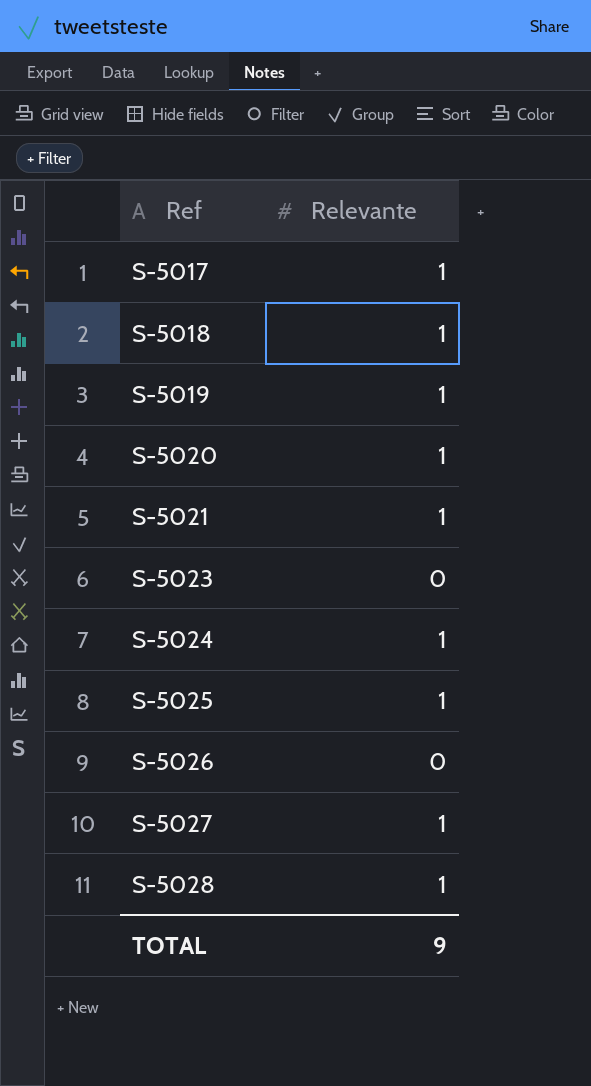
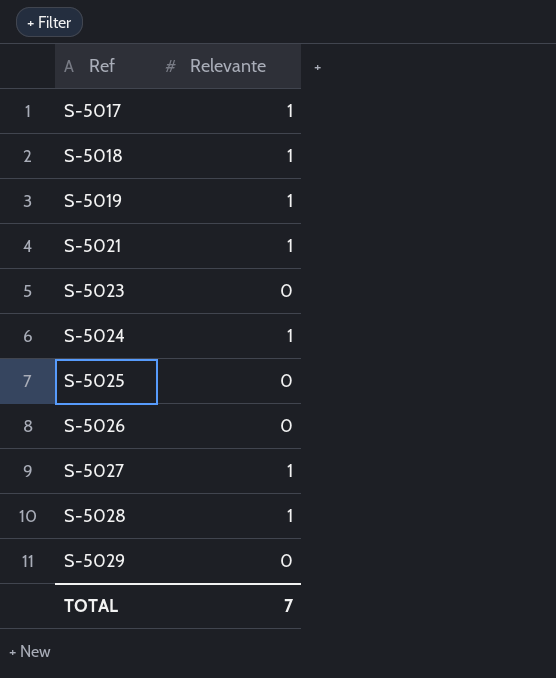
row S-5020: 1 -> none
S-5025 | Relevante: 1 -> 0
row S-5029: none -> 0
TOTAL | Relevante: 9 -> 7

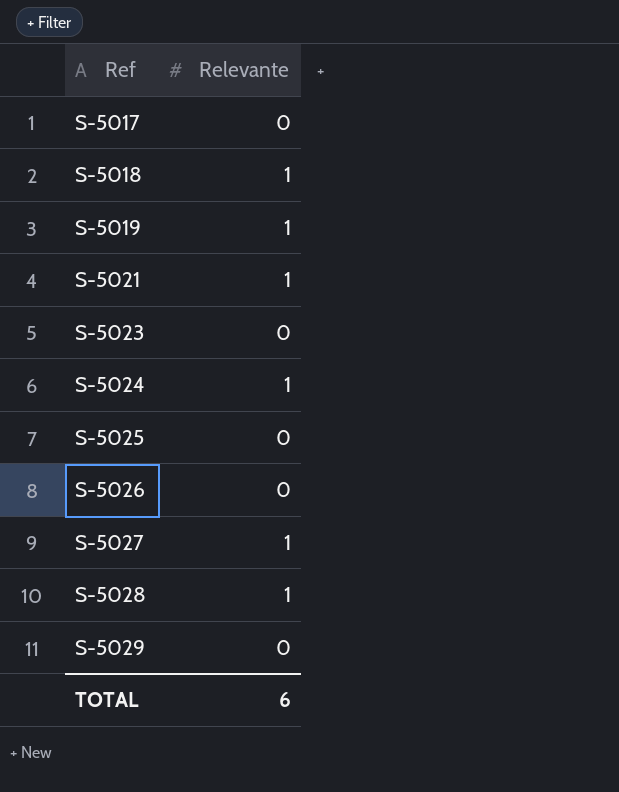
S-5017 | Relevante: 1 -> 0
TOTAL | Relevante: 7 -> 6

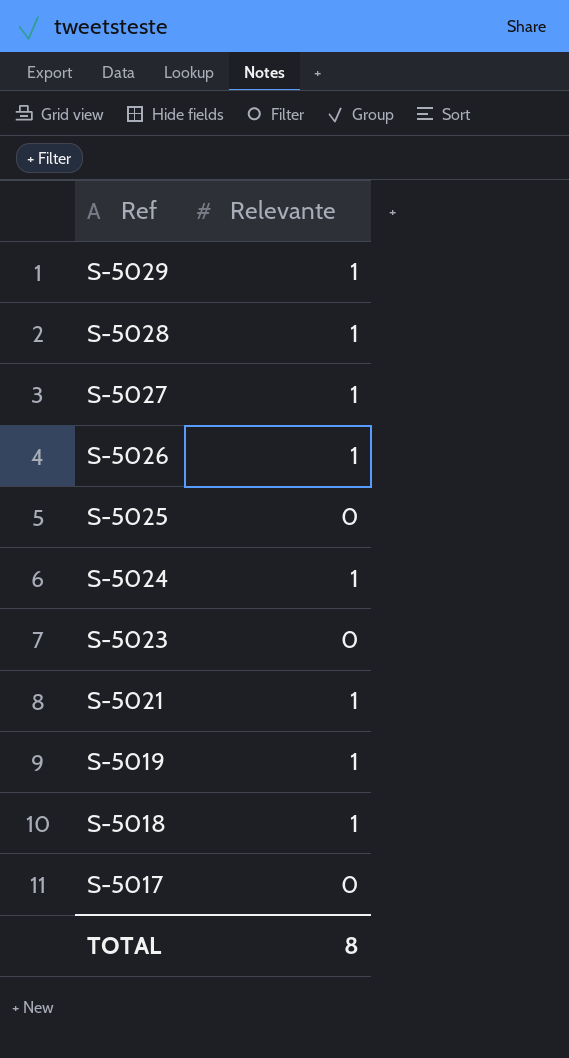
row order: Ref ascending -> Ref descending
S-5029 | Relevante: 0 -> 1
S-5026 | Relevante: 0 -> 1
TOTAL | Relevante: 6 -> 8

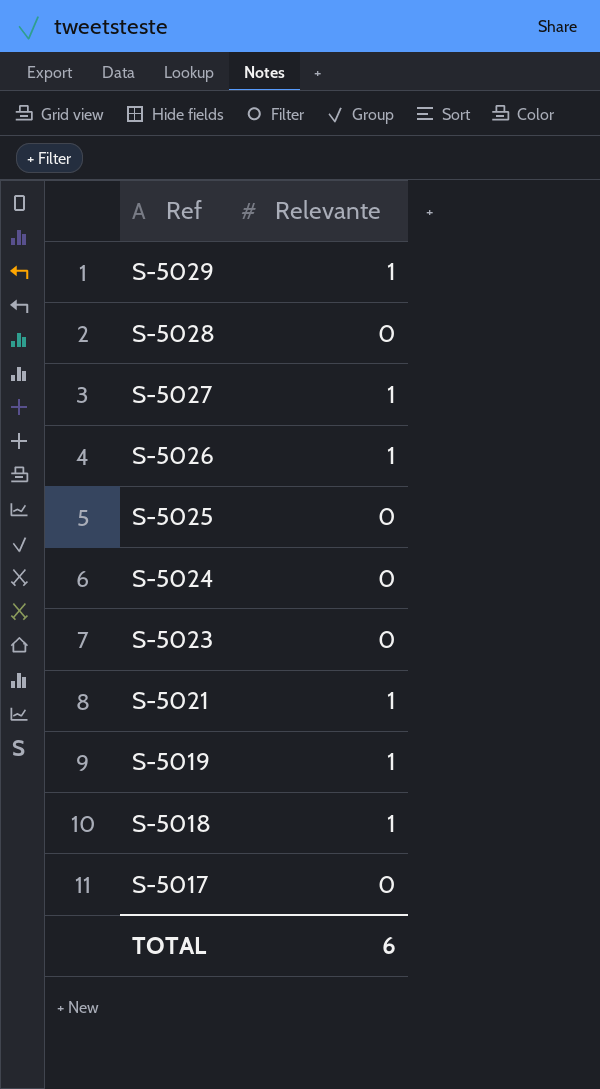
S-5028 | Relevante: 1 -> 0
S-5024 | Relevante: 1 -> 0
TOTAL | Relevante: 8 -> 6

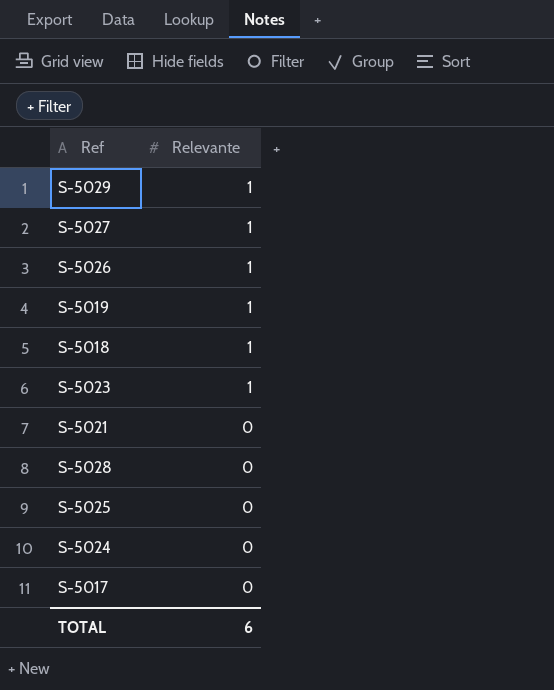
row order: Ref descending -> Relevante descending
S-5023 | Relevante: 0 -> 1
S-5021 | Relevante: 1 -> 0

